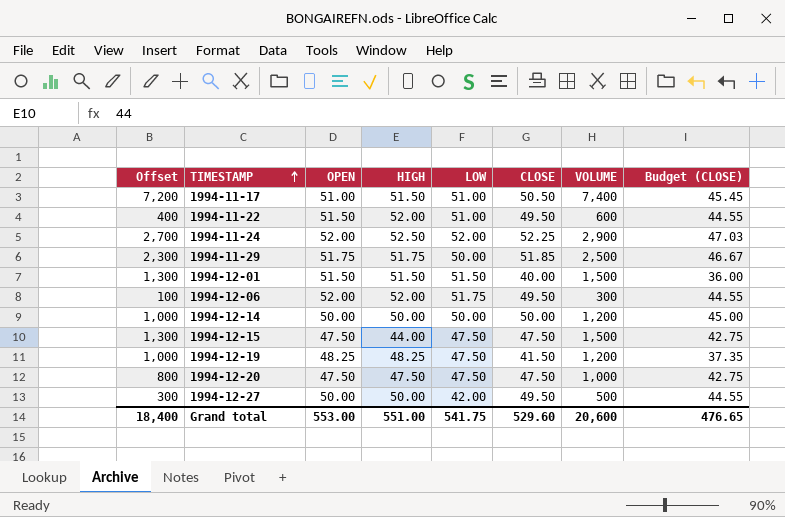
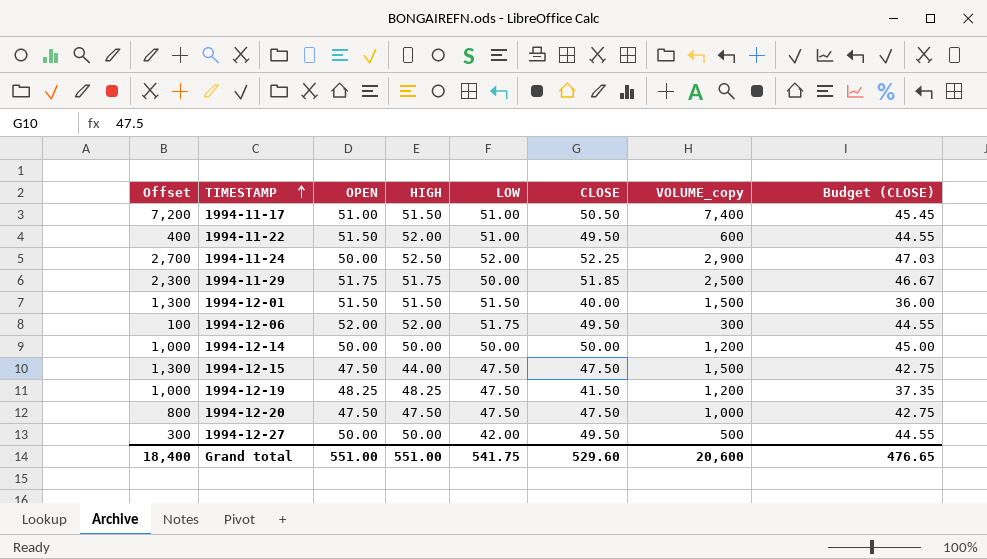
column name: VOLUME -> VOLUME_copy
1994-11-24 | OPEN: 52.00 -> 50.00
Grand total | OPEN: 553.00 -> 551.00

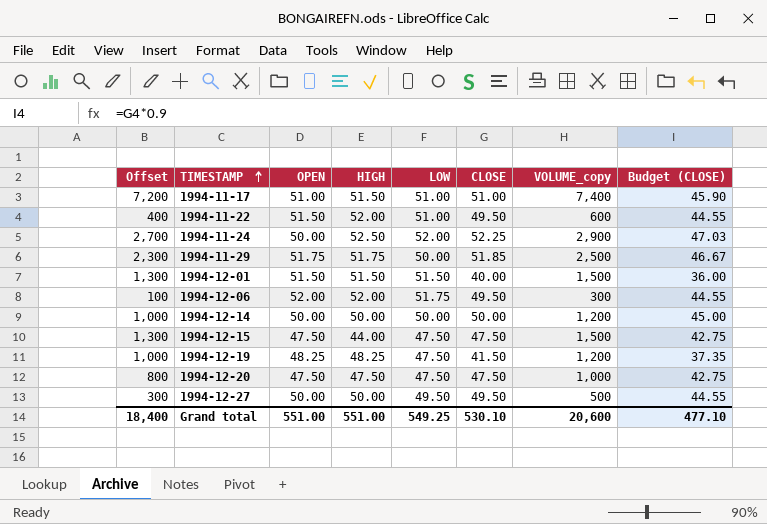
1994-11-17 | CLOSE: 50.50 -> 51.00
1994-11-17 | Budget (CLOSE): 45.45 -> 45.90
1994-12-27 | LOW: 42.00 -> 49.50
Grand total | LOW: 541.75 -> 549.25
Grand total | CLOSE: 529.60 -> 530.10
Grand total | Budget (CLOSE): 476.65 -> 477.10

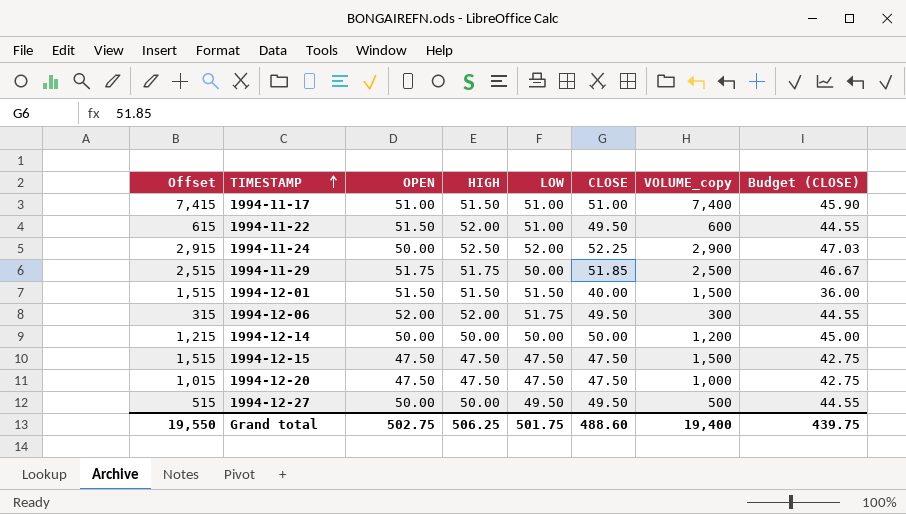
column Offset | formula: [VOLUME_copy] - 200 -> [VOLUME_copy] + 15
row 1994-12-19: 1,000 | 48.25 | 48.25 | 47.50 | 41.50 | 1,200 | 37.35 -> none
1994-12-15 | HIGH: 44.00 -> 47.50
Grand total | Offset: 18,400 -> 19,550
Grand total | OPEN: 551.00 -> 502.75
Grand total | HIGH: 551.00 -> 506.25
Grand total | LOW: 549.25 -> 501.75
Grand total | CLOSE: 530.10 -> 488.60
Grand total | VOLUME_copy: 20,600 -> 19,400
Grand total | Budget (CLOSE): 477.10 -> 439.75

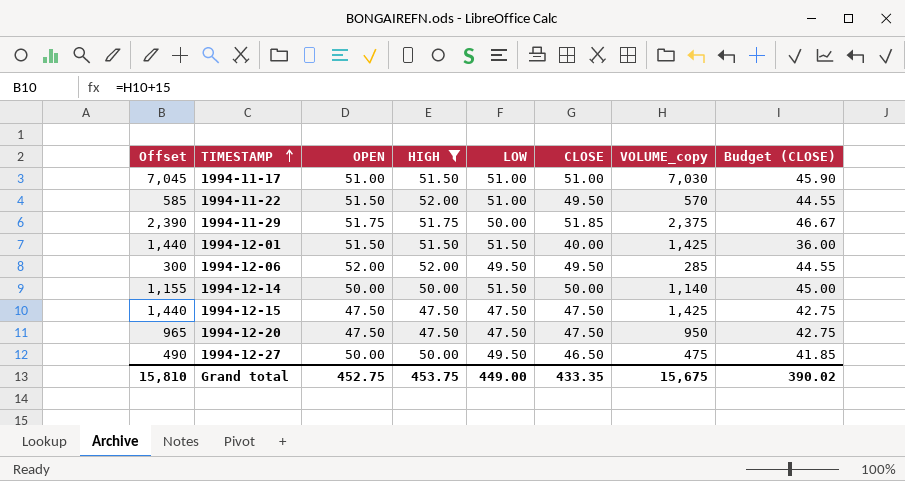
filter: none -> HIGH != 52.50
1994-11-17 | Offset: 7,415 -> 7,045
1994-11-17 | VOLUME_copy: 7,400 -> 7,030
1994-11-22 | Offset: 615 -> 585
1994-11-22 | VOLUME_copy: 600 -> 570
1994-11-29 | Offset: 2,515 -> 2,390
1994-11-29 | VOLUME_copy: 2,500 -> 2,375
1994-12-01 | Offset: 1,515 -> 1,440
1994-12-01 | VOLUME_copy: 1,500 -> 1,425
1994-12-06 | Offset: 315 -> 300
1994-12-06 | LOW: 51.75 -> 49.50
1994-12-06 | VOLUME_copy: 300 -> 285
1994-12-14 | Offset: 1,215 -> 1,155
1994-12-14 | LOW: 50.00 -> 51.50
1994-12-14 | VOLUME_copy: 1,200 -> 1,140
1994-12-15 | Offset: 1,515 -> 1,440
1994-12-15 | VOLUME_copy: 1,500 -> 1,425
1994-12-20 | Offset: 1,015 -> 965
1994-12-20 | VOLUME_copy: 1,000 -> 950
1994-12-27 | Offset: 515 -> 490
1994-12-27 | CLOSE: 49.50 -> 46.50
1994-12-27 | VOLUME_copy: 500 -> 475
1994-12-27 | Budget (CLOSE): 44.55 -> 41.85
Grand total | Offset: 19,550 -> 15,810
Grand total | OPEN: 502.75 -> 452.75
Grand total | HIGH: 506.25 -> 453.75
Grand total | LOW: 501.75 -> 449.00
Grand total | CLOSE: 488.60 -> 433.35
Grand total | VOLUME_copy: 19,400 -> 15,675
Grand total | Budget (CLOSE): 439.75 -> 390.02

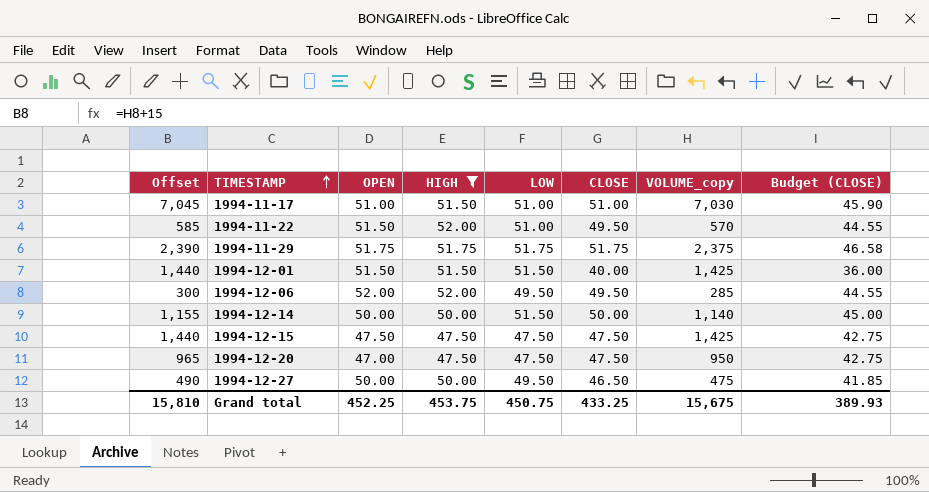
1994-11-29 | LOW: 50.00 -> 51.75
1994-11-29 | CLOSE: 51.85 -> 51.75
1994-11-29 | Budget (CLOSE): 46.67 -> 46.58
1994-12-20 | OPEN: 47.50 -> 47.00
Grand total | OPEN: 452.75 -> 452.25
Grand total | LOW: 449.00 -> 450.75
Grand total | CLOSE: 433.35 -> 433.25
Grand total | Budget (CLOSE): 390.02 -> 389.93

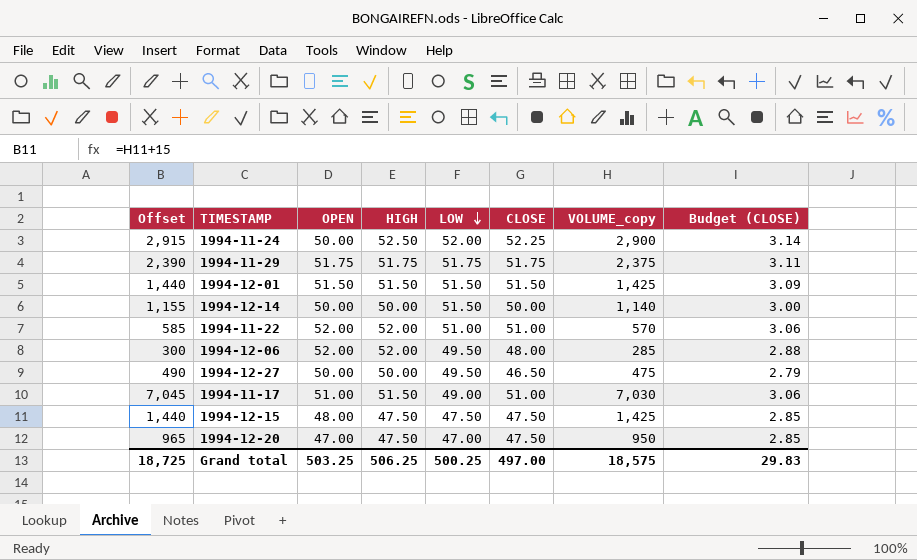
filter: HIGH != 52.50 -> none
row order: TIMESTAMP ascending -> LOW descending
column Budget (CLOSE) | formula: [CLOSE] * 0.9 -> [CLOSE] * 0.06
1994-12-01 | CLOSE: 40.00 -> 51.50
1994-11-22 | OPEN: 51.50 -> 52.00
1994-11-22 | CLOSE: 49.50 -> 51.00
1994-12-06 | CLOSE: 49.50 -> 48.00
1994-11-17 | LOW: 51.00 -> 49.00
1994-12-15 | OPEN: 47.50 -> 48.00
1994-12-20 | LOW: 47.50 -> 47.00
Grand total | Offset: 15,810 -> 18,725
Grand total | OPEN: 452.25 -> 503.25
Grand total | HIGH: 453.75 -> 506.25
Grand total | LOW: 450.75 -> 500.25
Grand total | CLOSE: 433.25 -> 497.00
Grand total | VOLUME_copy: 15,675 -> 18,575
Grand total | Budget (CLOSE): 389.93 -> 29.83

